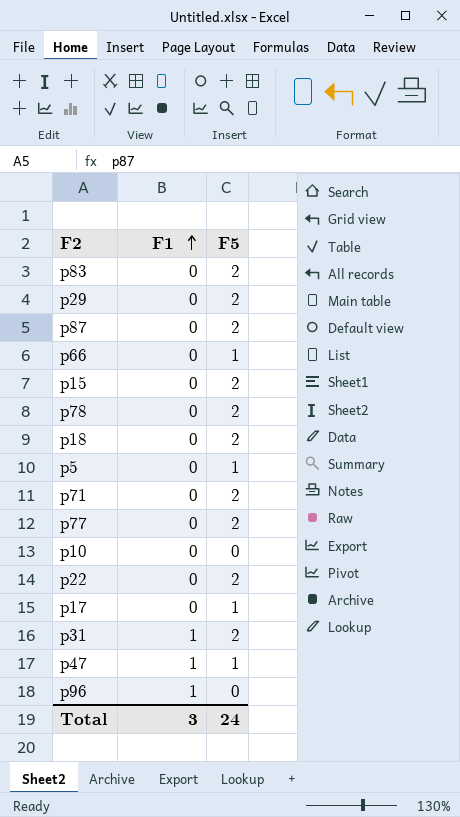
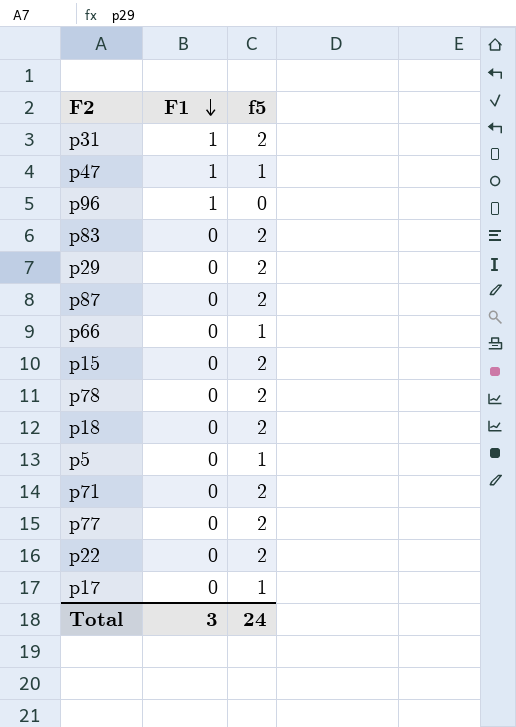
row order: F1 ascending -> F1 descending
column name: F5 -> f5
row p10: 0 | 0 -> none

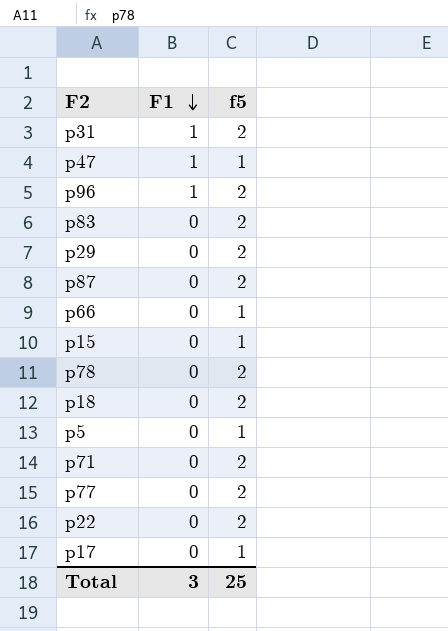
p96 | f5: 0 -> 2
p15 | f5: 2 -> 1
Total | f5: 24 -> 25

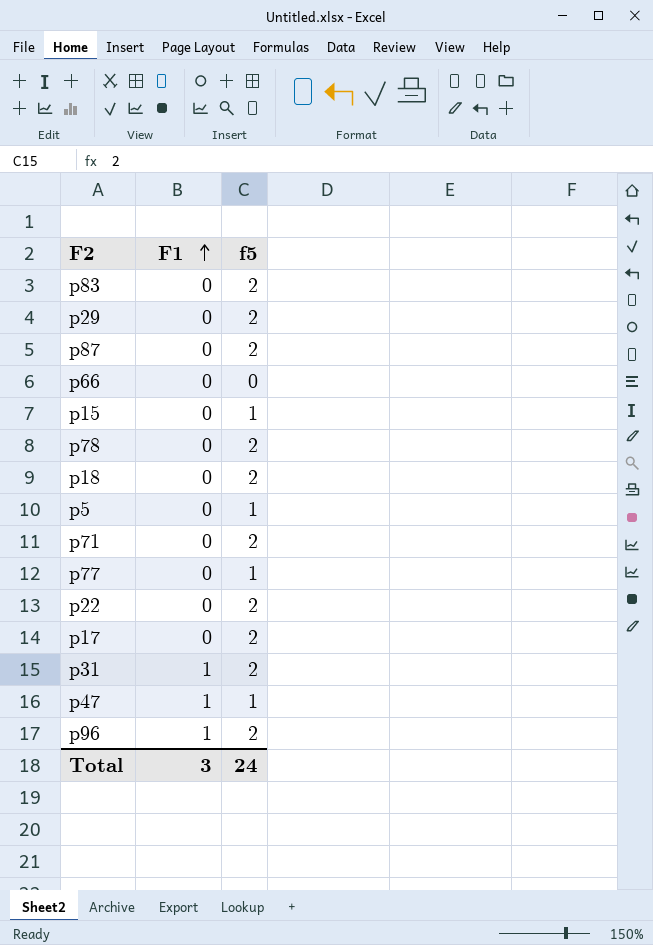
row order: F1 descending -> F1 ascending
p66 | f5: 1 -> 0
p77 | f5: 2 -> 1
p17 | f5: 1 -> 2
Total | f5: 25 -> 24

